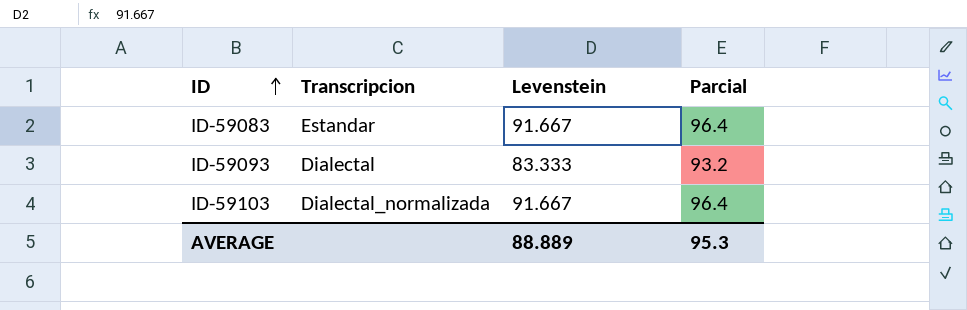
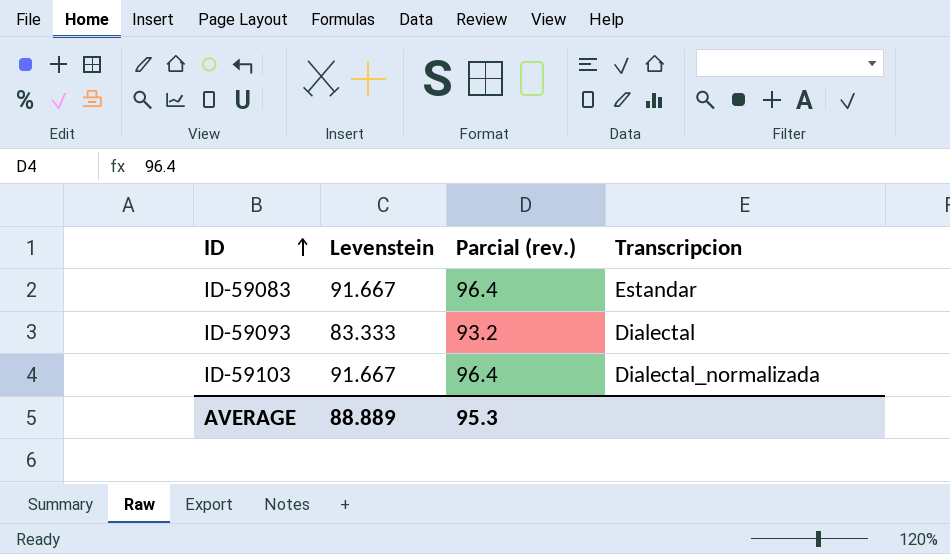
column name: Parcial -> Parcial (rev.)
column Transcripcion | position: 2 -> 4

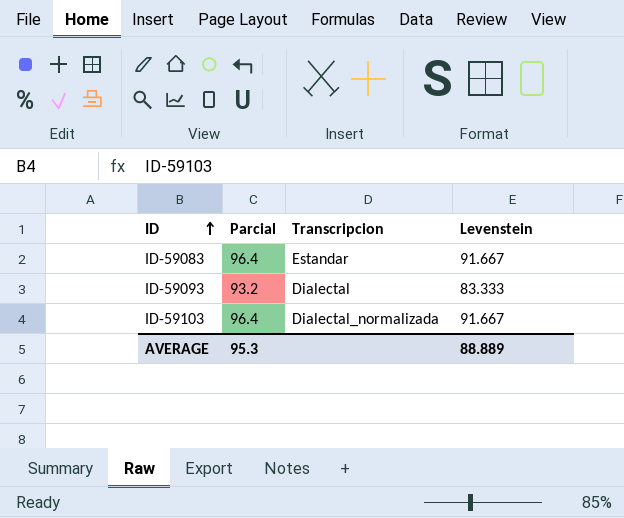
column name: Parcial (rev.) -> Parcial
column Levenstein | position: 2 -> 4

